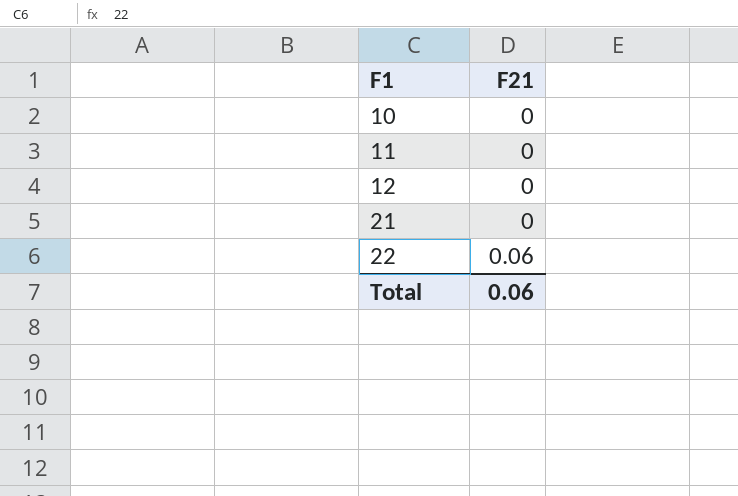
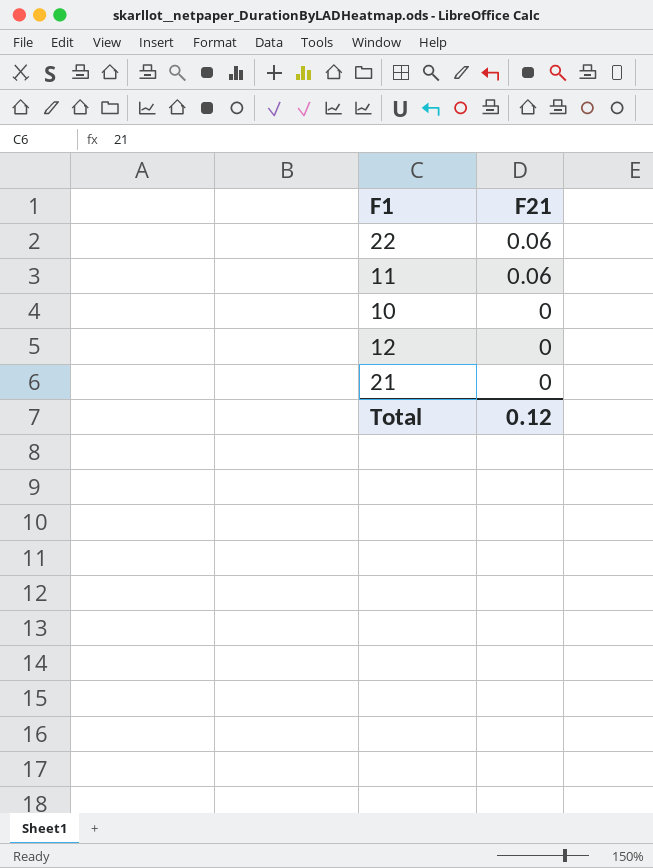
row order: F1 ascending -> F21 descending
11 | F21: 0 -> 0.06
Total | F21: 0.06 -> 0.12

